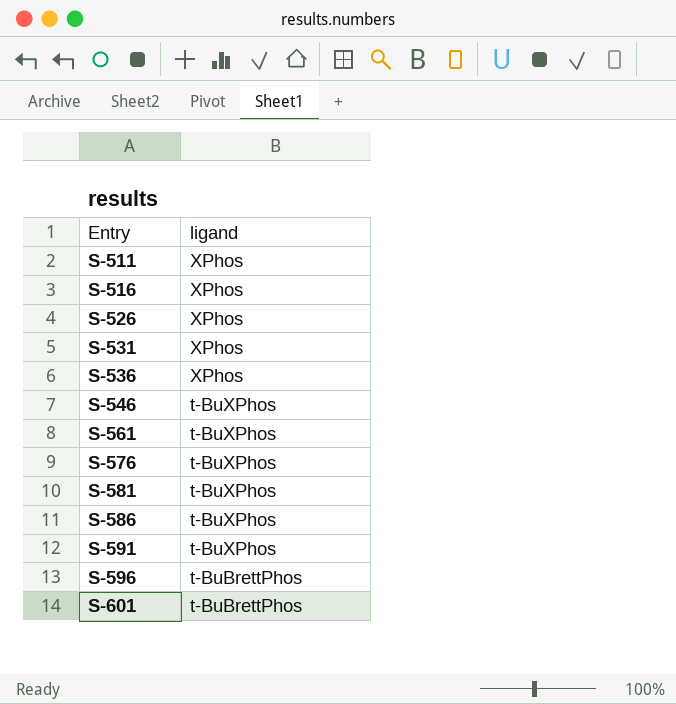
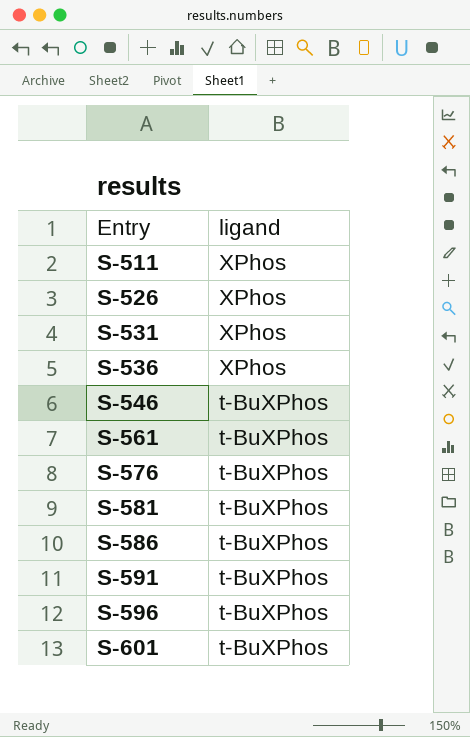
row S-516: XPhos -> none
S-596 | ligand: t-BuBrettPhos -> t-BuXPhos
S-601 | ligand: t-BuBrettPhos -> t-BuXPhos

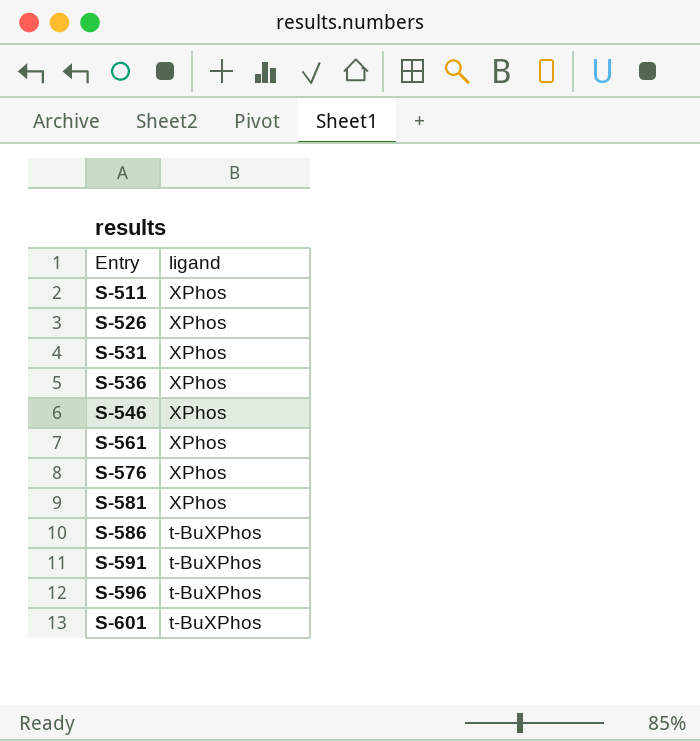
S-546 | ligand: t-BuXPhos -> XPhos
S-561 | ligand: t-BuXPhos -> XPhos
S-576 | ligand: t-BuXPhos -> XPhos
S-581 | ligand: t-BuXPhos -> XPhos

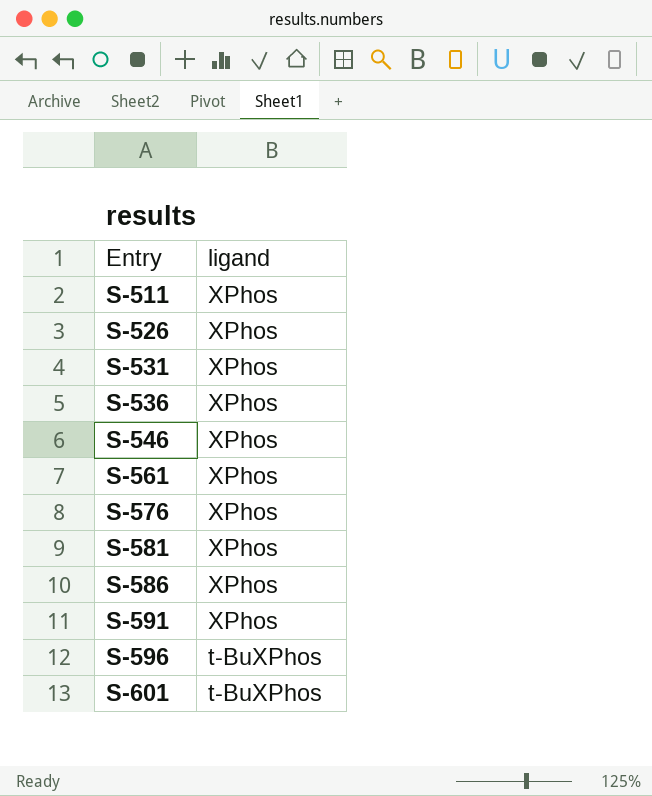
S-586 | ligand: t-BuXPhos -> XPhos
S-591 | ligand: t-BuXPhos -> XPhos

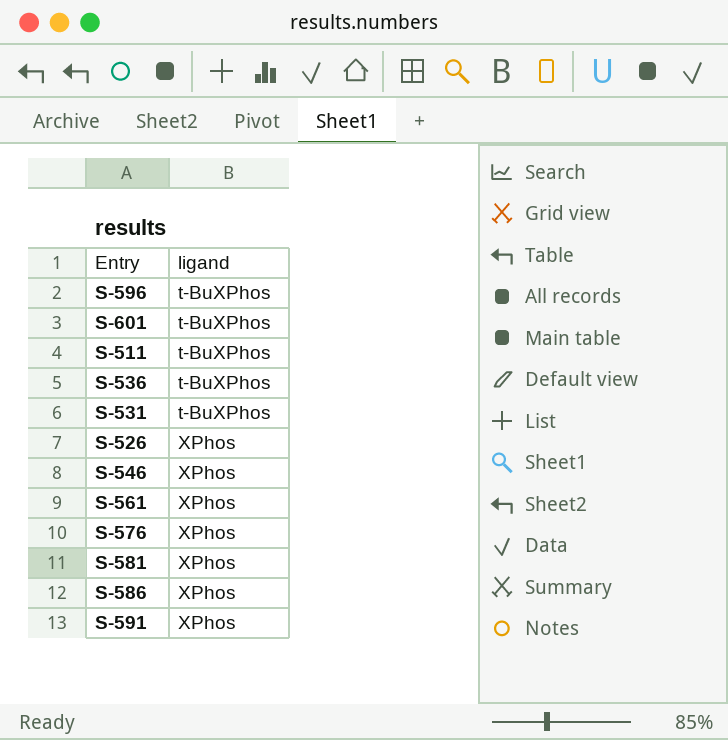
row order: Entry ascending -> ligand ascending
S-511 | ligand: XPhos -> t-BuXPhos
S-536 | ligand: XPhos -> t-BuXPhos
S-531 | ligand: XPhos -> t-BuXPhos

